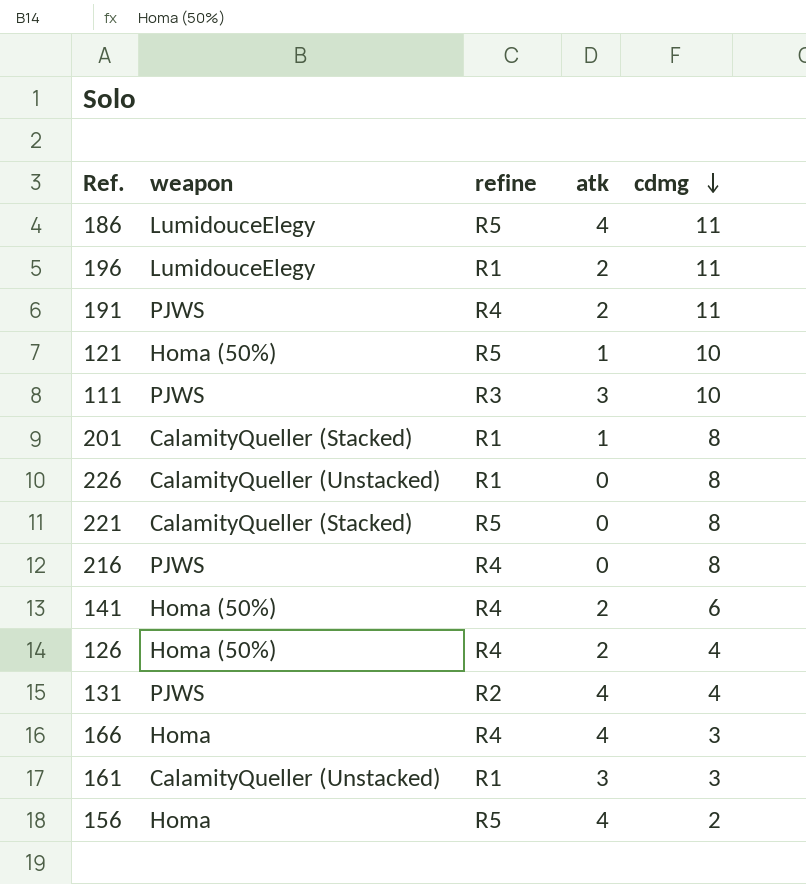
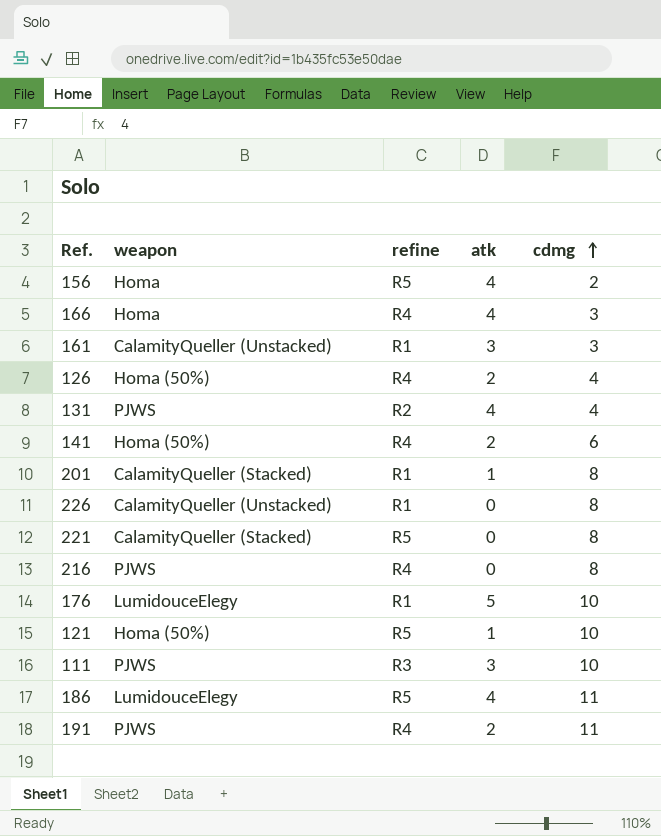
row order: cdmg descending -> cdmg ascending
row 196: LumidouceElegy | R1 | 2 | 11 -> none
row 176: none -> LumidouceElegy | R1 | 5 | 10

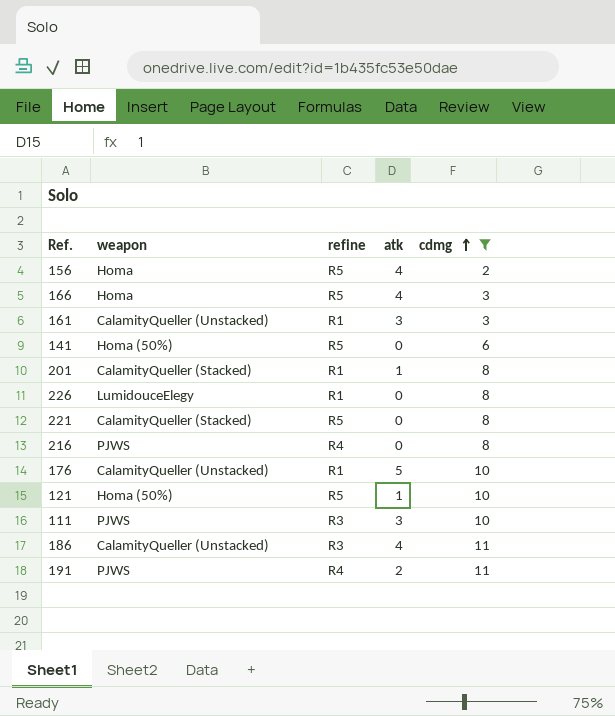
filter: none -> cdmg != 4
166 | refine: R4 -> R5
141 | refine: R4 -> R5
141 | atk: 2 -> 0
226 | weapon: CalamityQueller (Unstacked) -> LumidouceElegy
176 | weapon: LumidouceElegy -> CalamityQueller (Unstacked)
186 | weapon: LumidouceElegy -> CalamityQueller (Unstacked)
186 | refine: R5 -> R3

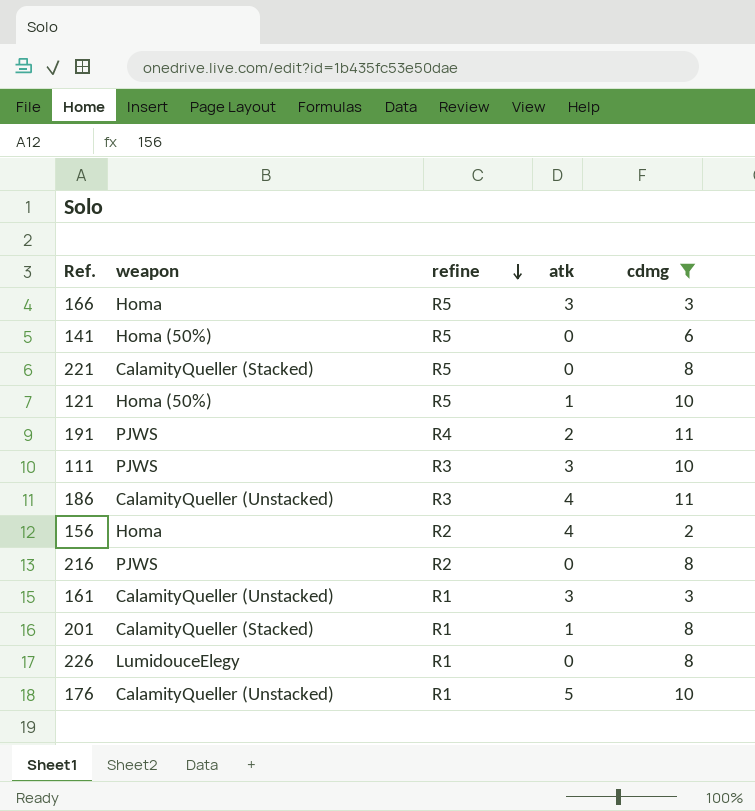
row order: cdmg ascending -> refine descending
166 | atk: 4 -> 3
156 | refine: R5 -> R2
216 | refine: R4 -> R2

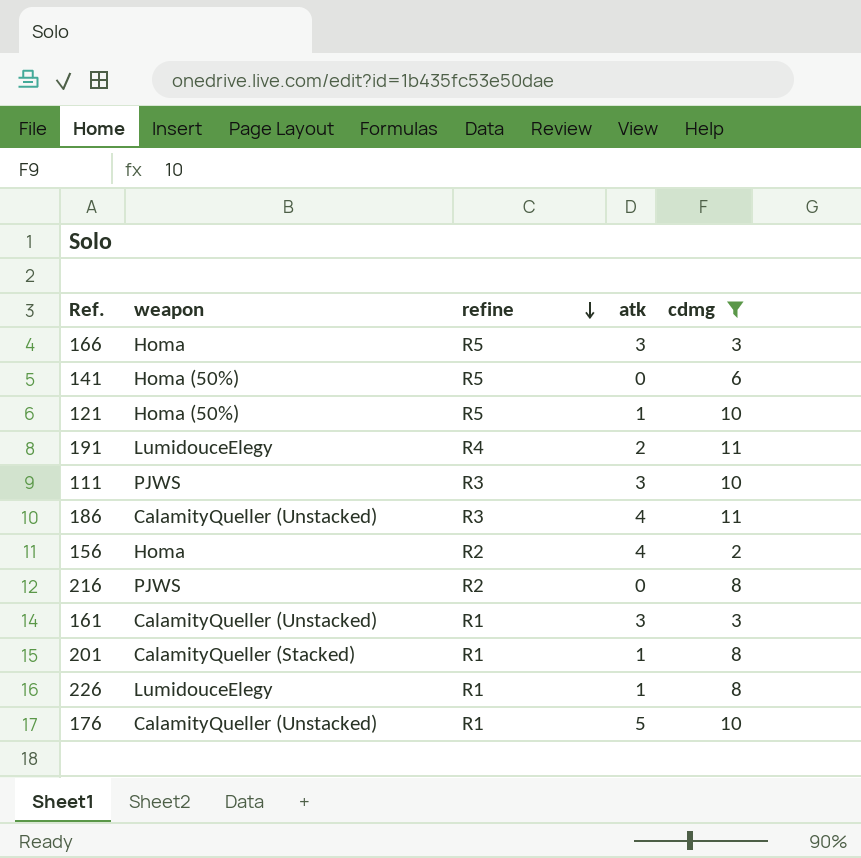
row 221: CalamityQueller (Stacked) | R5 | 0 | 8 -> none
191 | weapon: PJWS -> LumidouceElegy
226 | atk: 0 -> 1

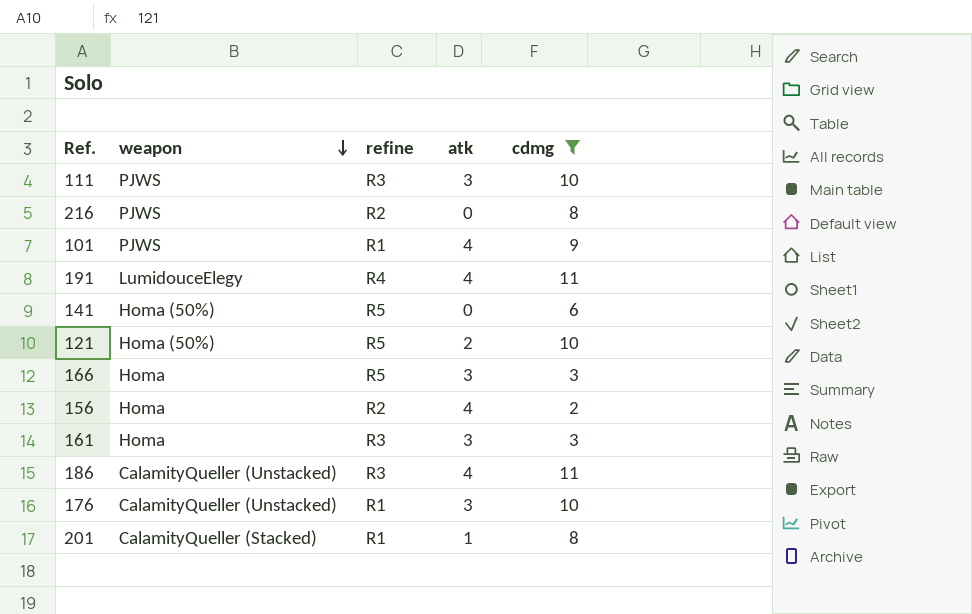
row order: refine descending -> weapon descending
row 226: LumidouceElegy | R1 | 1 | 8 -> none
row 101: none -> PJWS | R1 | 4 | 9
191 | atk: 2 -> 4
121 | atk: 1 -> 2
161 | weapon: CalamityQueller (Unstacked) -> Homa
161 | refine: R1 -> R3
176 | atk: 5 -> 3

